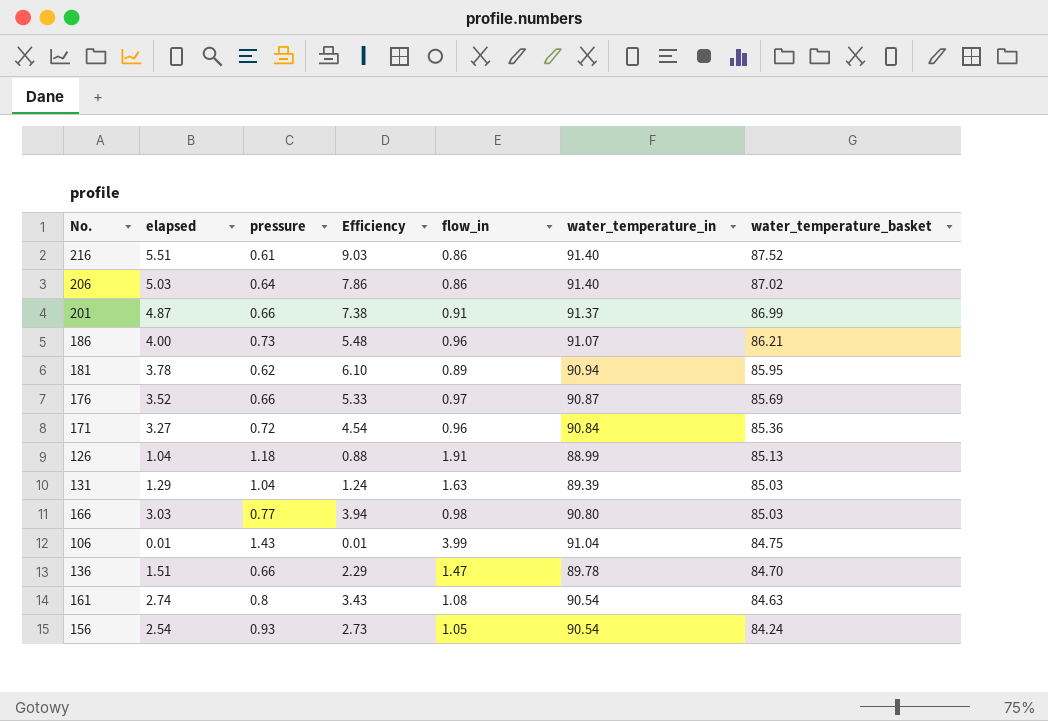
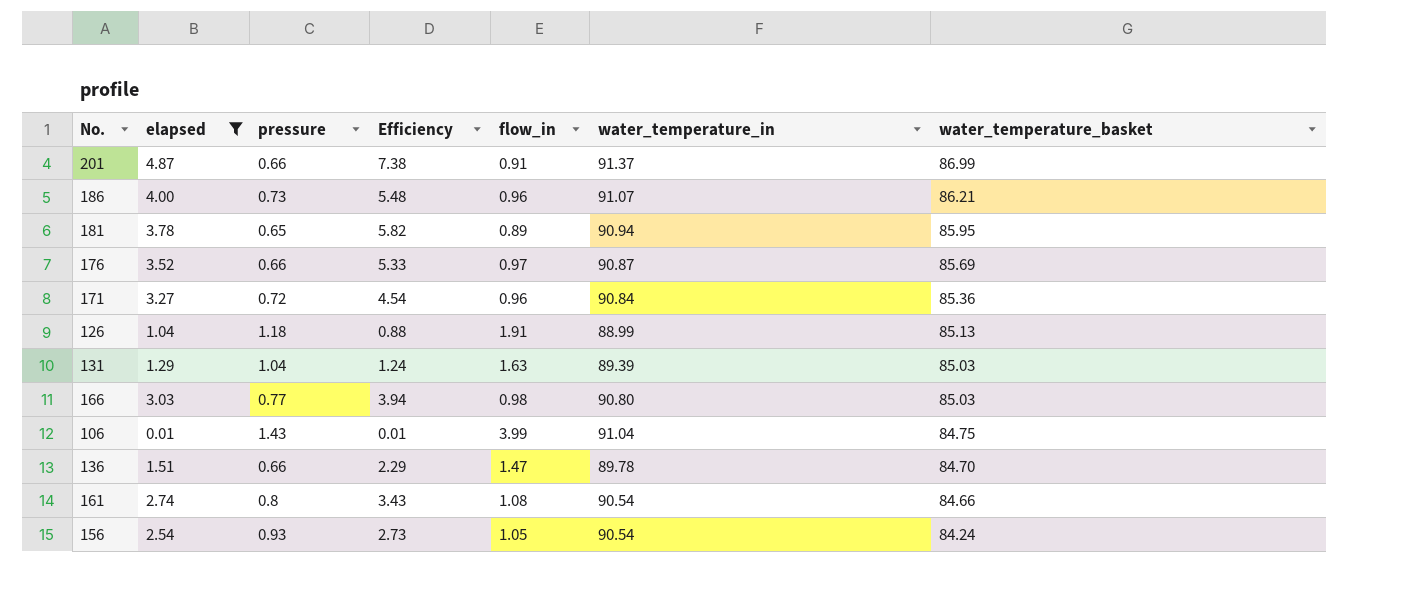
filter: none -> elapsed <= 4.87
181 | pressure: 0.62 -> 0.65
181 | Efficiency: 6.10 -> 5.82
161 | water_temperature_basket: 84.63 -> 84.66

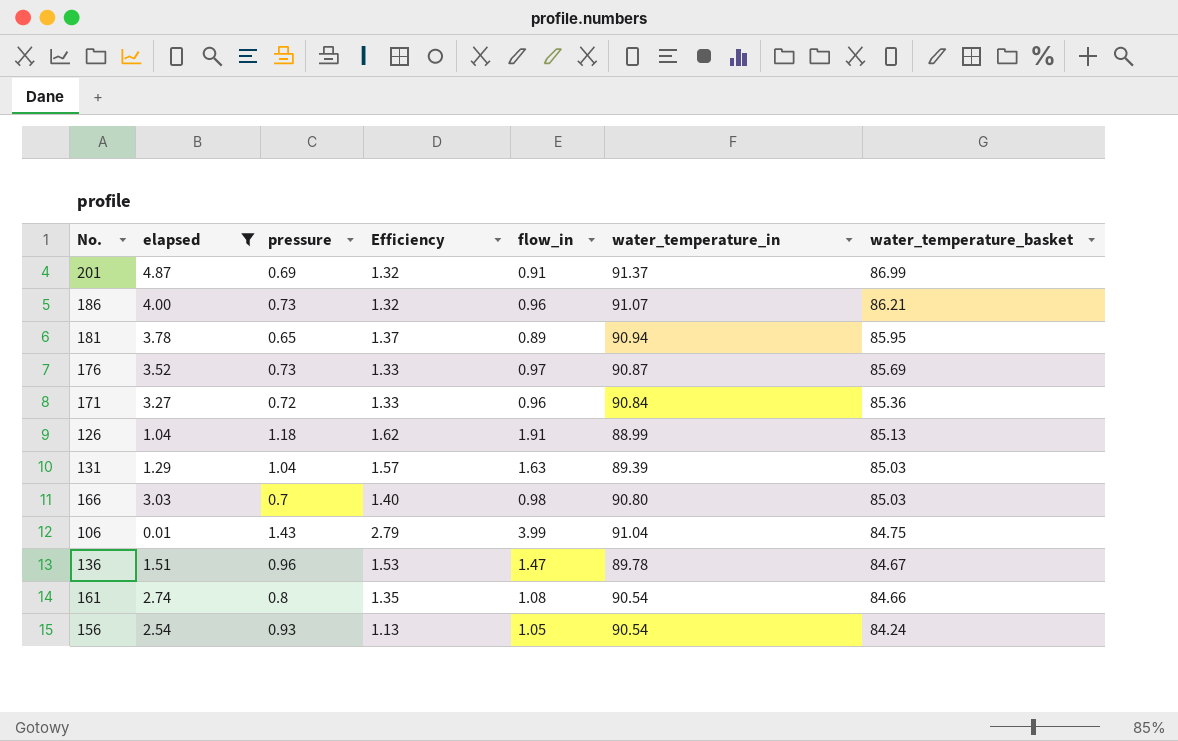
column Efficiency | formula: [elapsed] / [pressure] -> [flow_in] / [pressure]
201 | pressure: 0.66 -> 0.69
176 | pressure: 0.66 -> 0.73
166 | pressure: 0.77 -> 0.7
136 | pressure: 0.66 -> 0.96
136 | water_temperature_basket: 84.70 -> 84.67

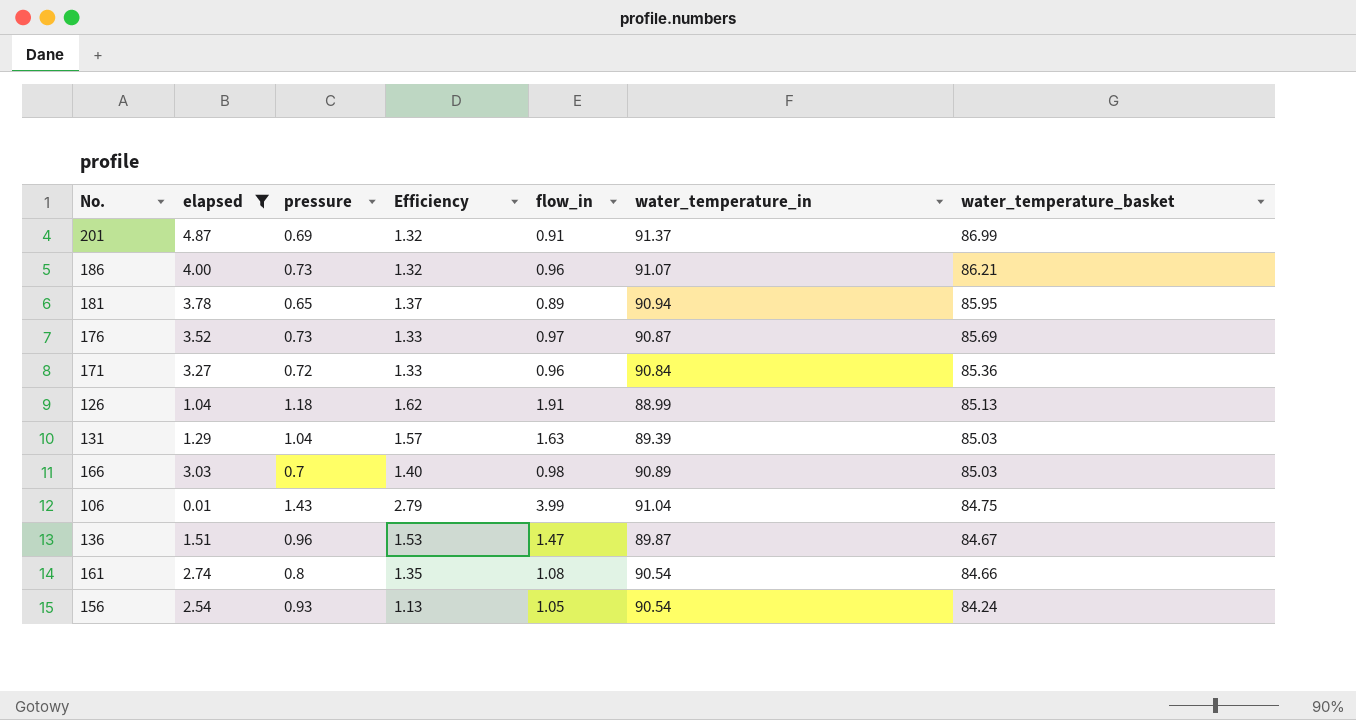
166 | water_temperature_in: 90.80 -> 90.89
136 | water_temperature_in: 89.78 -> 89.87

